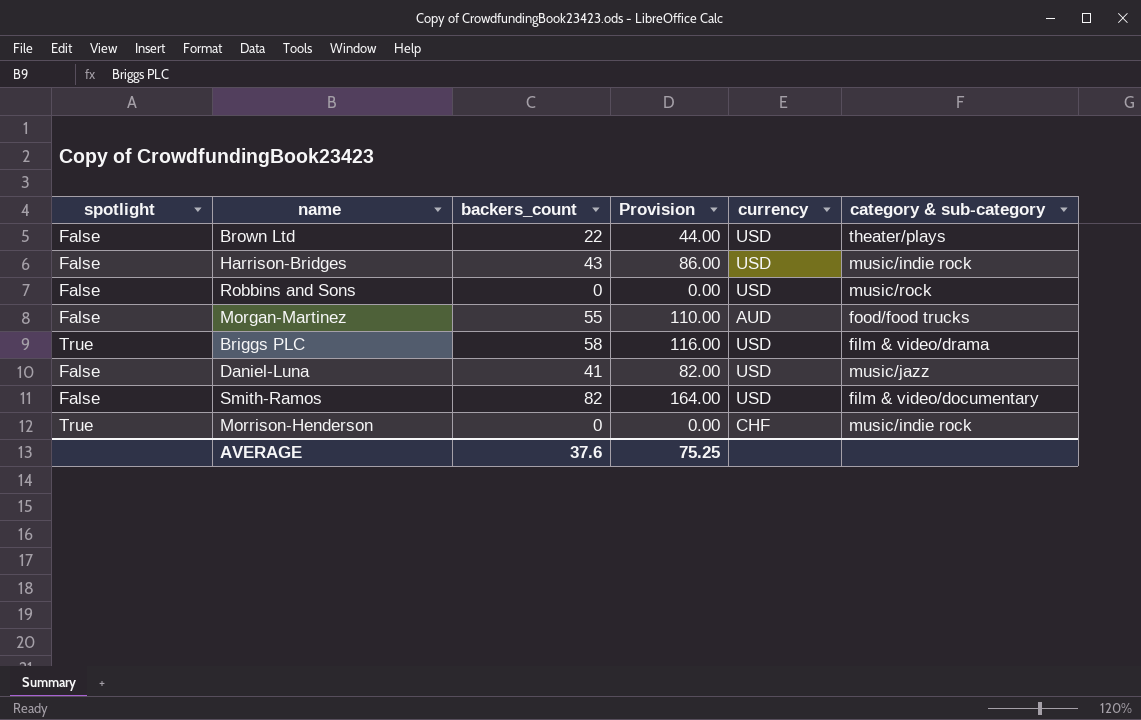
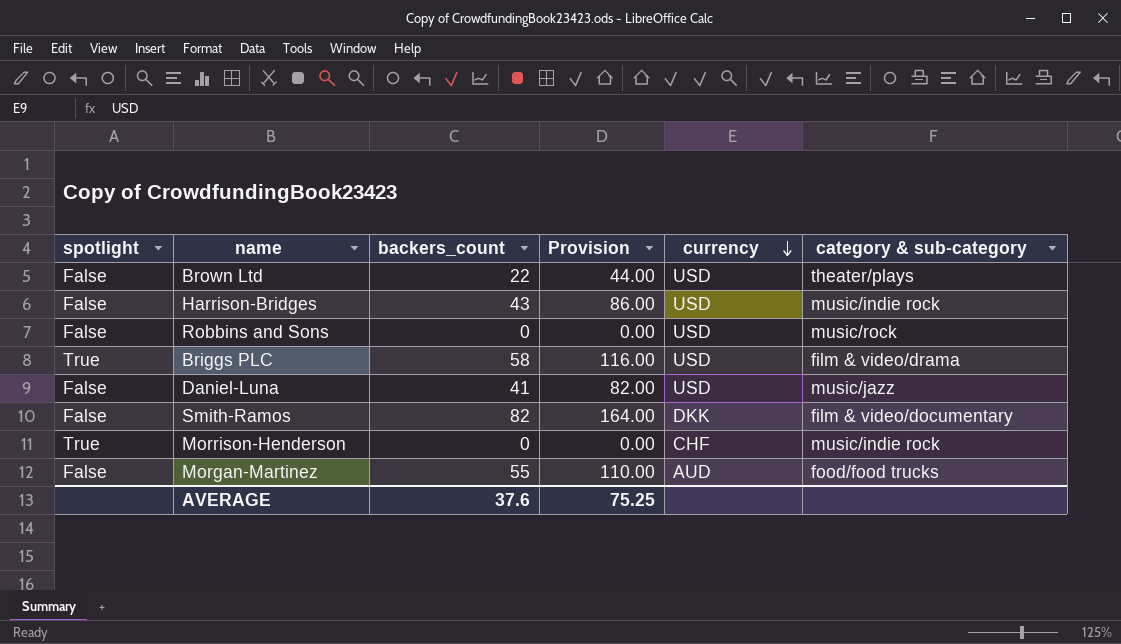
row order: none -> currency descending
Smith-Ramos | currency: USD -> DKK

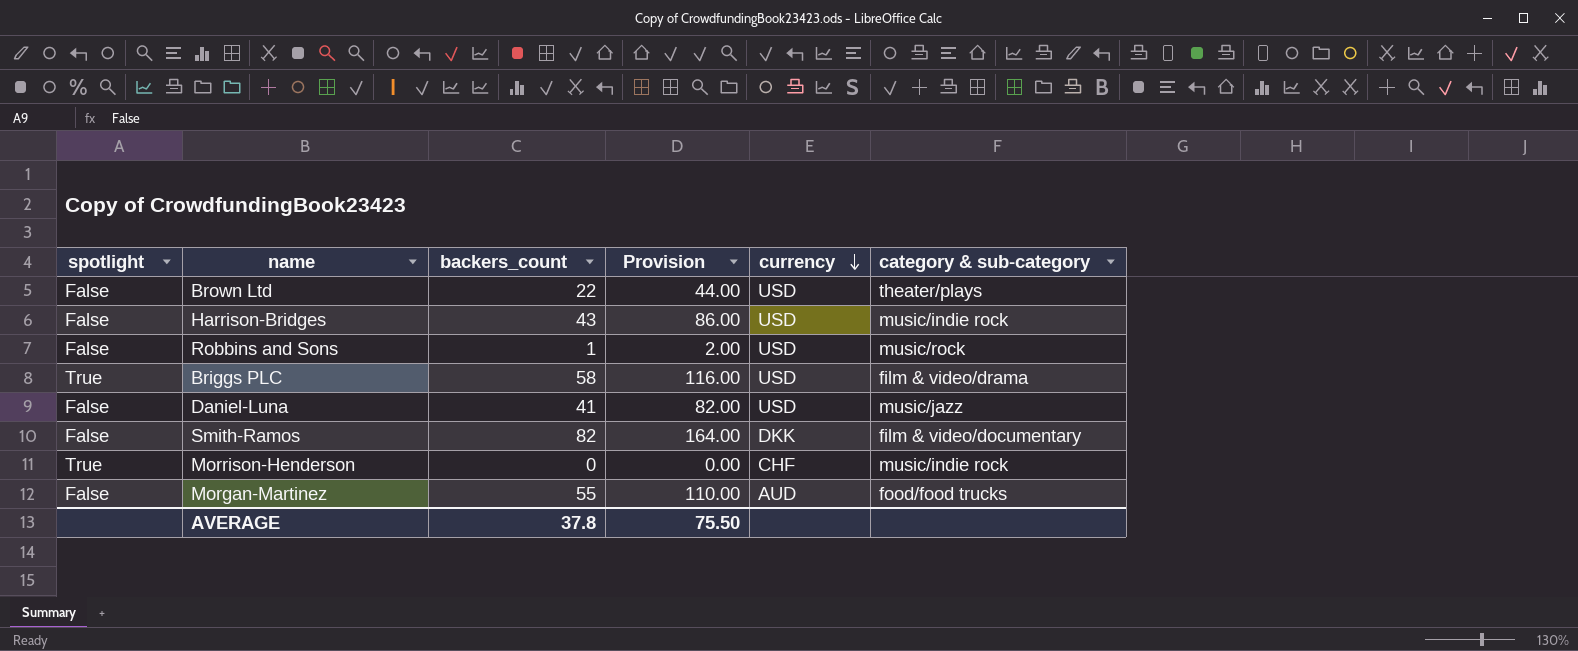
Robbins and Sons | backers_count: 0 -> 1
Robbins and Sons | Provision: 0.00 -> 2.00
AVERAGE | backers_count: 37.6 -> 37.8
AVERAGE | Provision: 75.25 -> 75.50

